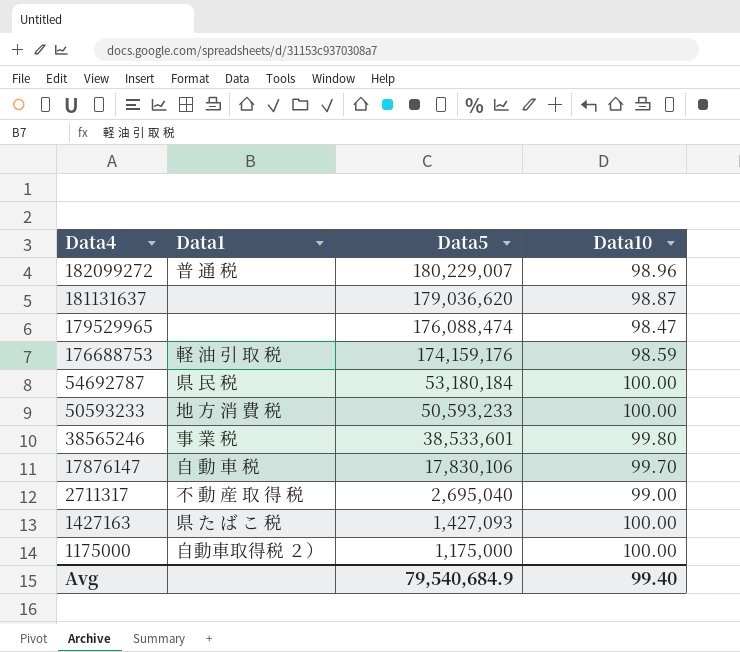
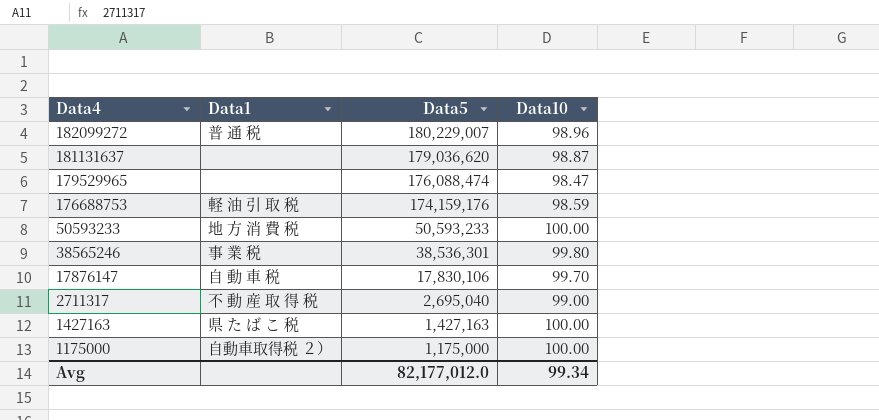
row 54692787: 県 民 税 | 53,180,184 | 100.00 -> none
38565246 | Data5: 38,533,601 -> 38,536,301
1427163 | Data5: 1,427,093 -> 1,427,163
Avg | Data5: 79,540,684.9 -> 82,177,012.0
Avg | Data10: 99.40 -> 99.34

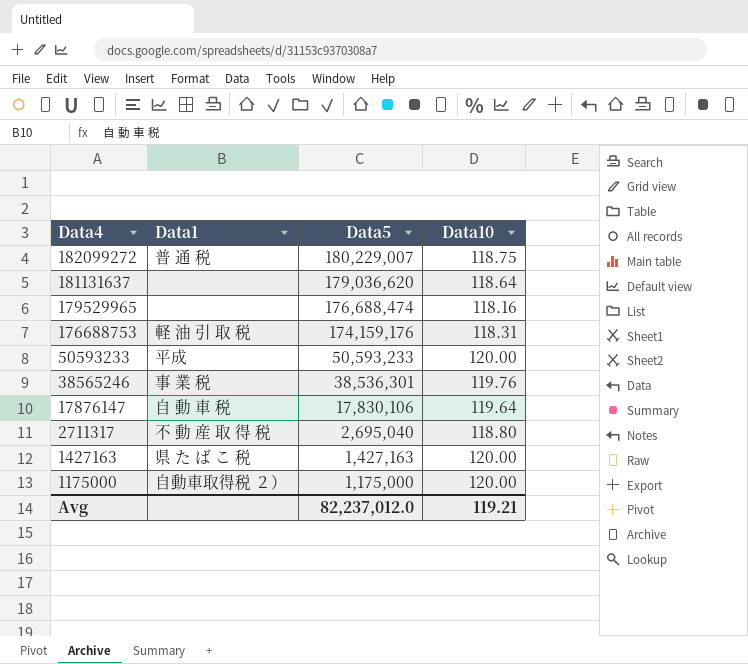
182099272 | Data10: 98.96 -> 118.75
181131637 | Data10: 98.87 -> 118.64
179529965 | Data5: 176,088,474 -> 176,688,474
179529965 | Data10: 98.47 -> 118.16
176688753 | Data10: 98.59 -> 118.31
50593233 | Data1: 地 方 消 費 税 -> 平成
50593233 | Data10: 100.00 -> 120.00
38565246 | Data10: 99.80 -> 119.76
17876147 | Data10: 99.70 -> 119.64
2711317 | Data10: 99.00 -> 118.80
1427163 | Data10: 100.00 -> 120.00
1175000 | Data10: 100.00 -> 120.00
Avg | Data5: 82,177,012.0 -> 82,237,012.0
Avg | Data10: 99.34 -> 119.21

